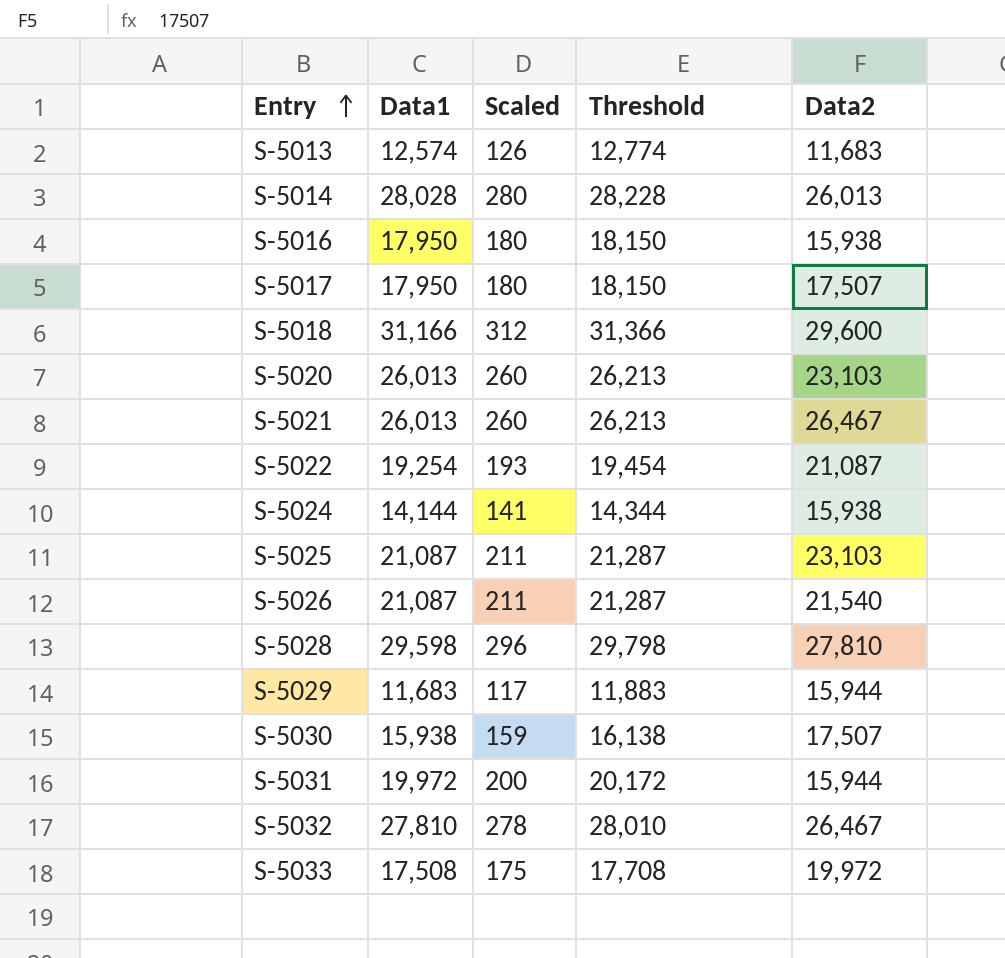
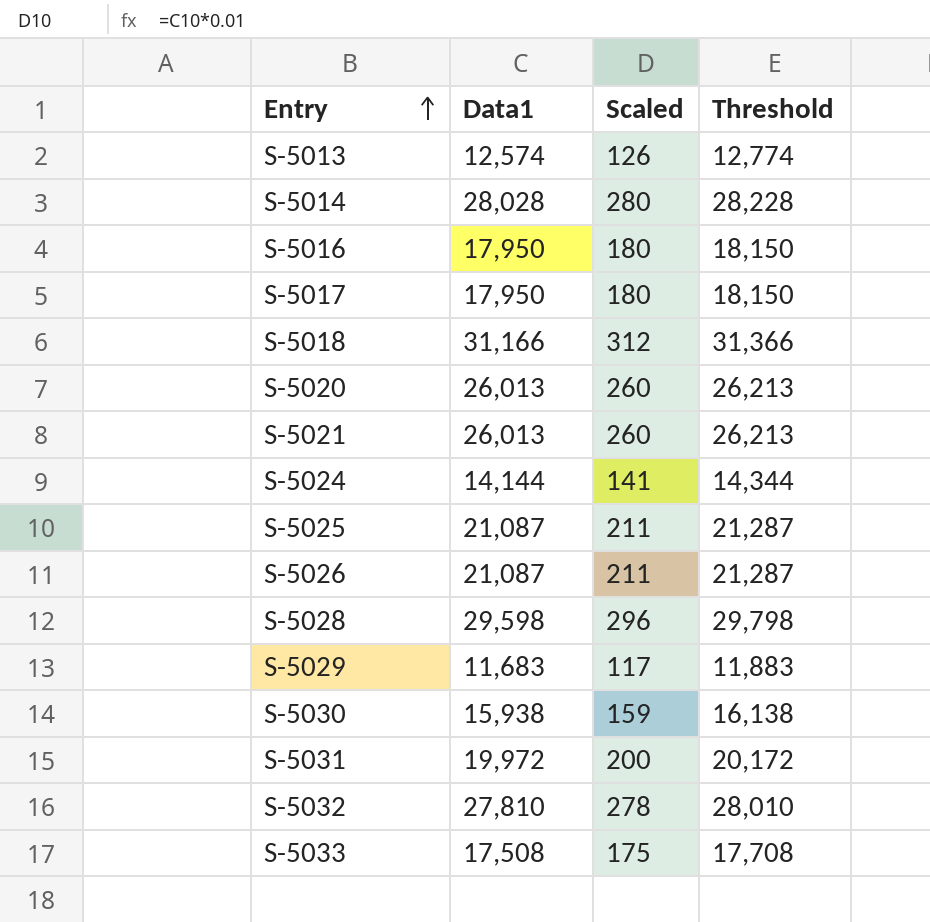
column Data2 | position: 5 -> none
row S-5022: 19,254 | 193 | 19,454 | 21,087 -> none

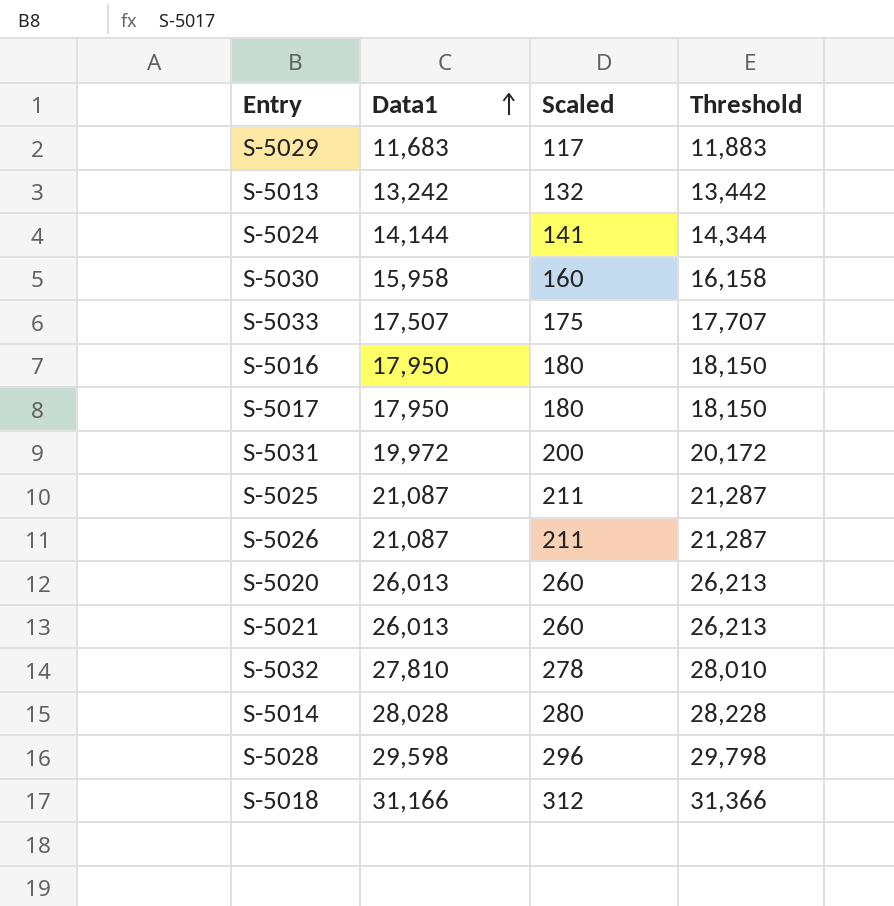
row order: Entry ascending -> Data1 ascending
S-5013 | Data1: 12,574 -> 13,242
S-5013 | Scaled: 126 -> 132
S-5013 | Threshold: 12,774 -> 13,442
S-5030 | Data1: 15,938 -> 15,958
S-5030 | Scaled: 159 -> 160
S-5030 | Threshold: 16,138 -> 16,158
S-5033 | Data1: 17,508 -> 17,507
S-5033 | Threshold: 17,708 -> 17,707

